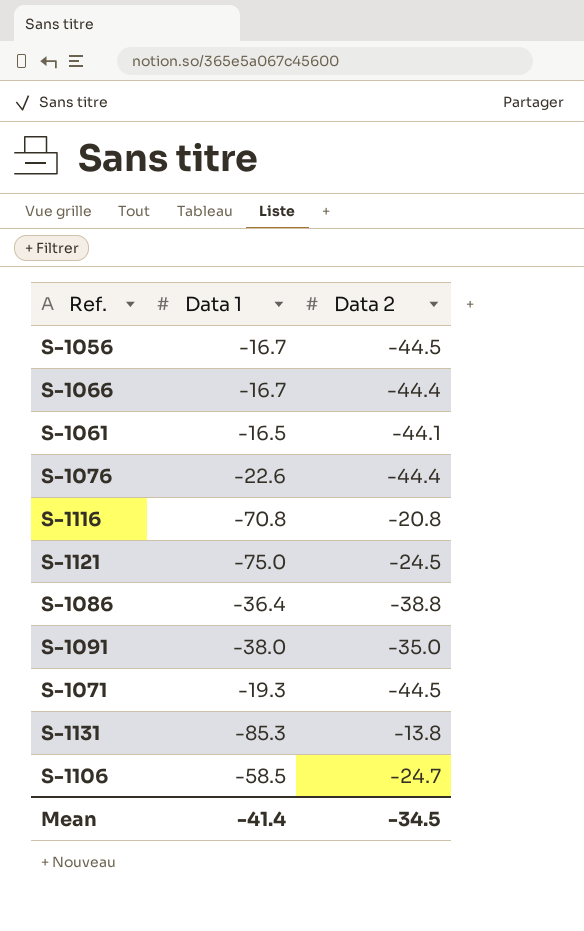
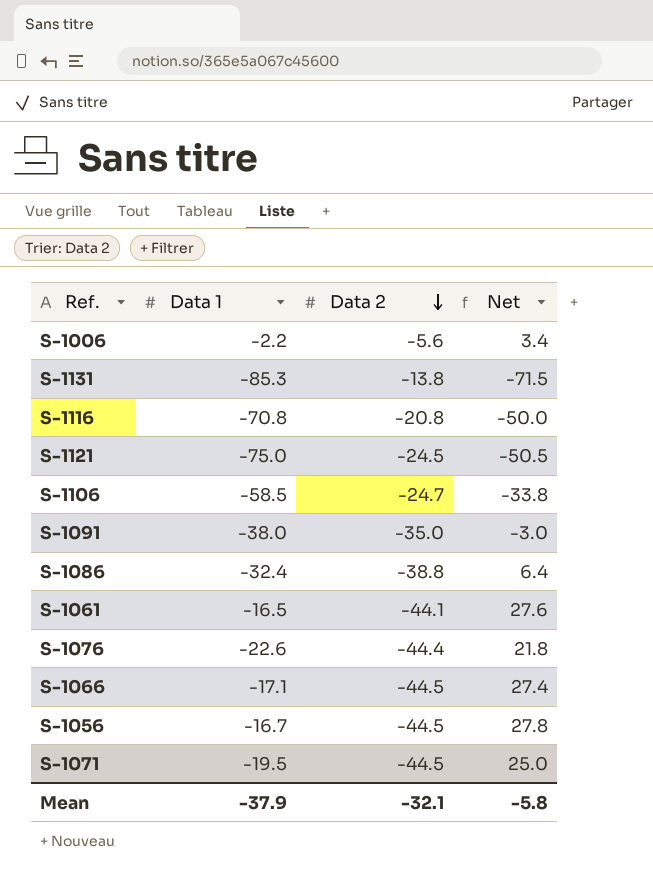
row order: none -> Data 2 descending
column Net | formula: none -> [Data 1] - [Data 2]
row S-1006: none -> -2.2 | -5.6 | 3.4
S-1086 | Data 1: -36.4 -> -32.4
S-1066 | Data 1: -16.7 -> -17.1
S-1066 | Data 2: -44.4 -> -44.5
S-1071 | Data 1: -19.3 -> -19.5
Mean | Data 1: -41.4 -> -37.9
Mean | Data 2: -34.5 -> -32.1

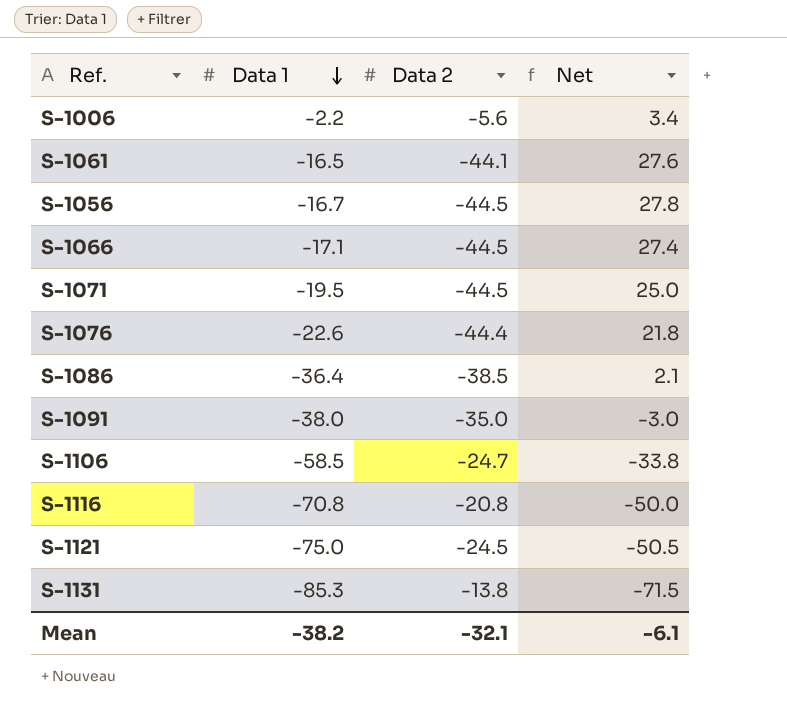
row order: Data 2 descending -> Data 1 descending
S-1086 | Data 1: -32.4 -> -36.4
S-1086 | Data 2: -38.8 -> -38.5
S-1086 | Net: 6.4 -> 2.1
Mean | Data 1: -37.9 -> -38.2
Mean | Net: -5.8 -> -6.1

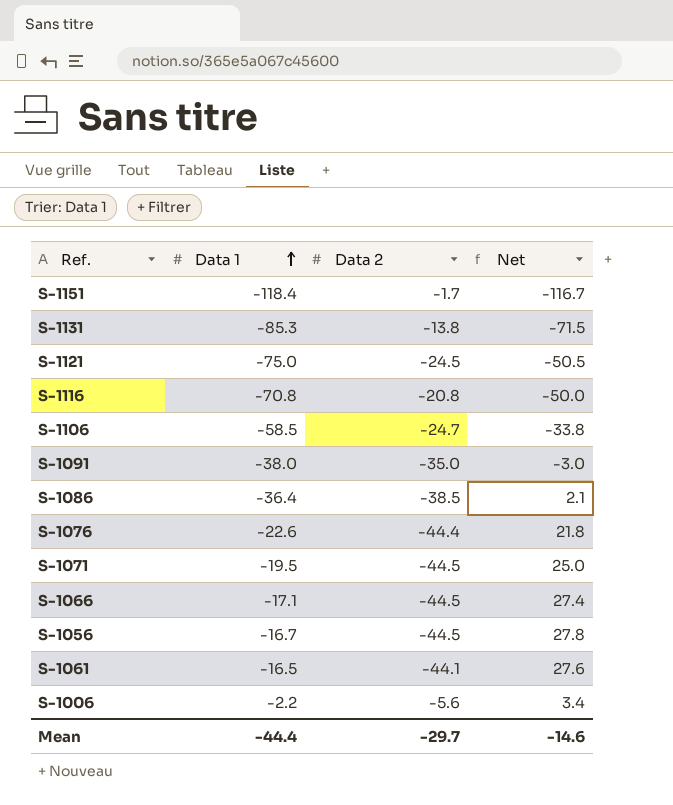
row order: Data 1 descending -> Data 1 ascending
row S-1151: none -> -118.4 | -1.7 | -116.7
Mean | Data 1: -38.2 -> -44.4
Mean | Data 2: -32.1 -> -29.7
Mean | Net: -6.1 -> -14.6

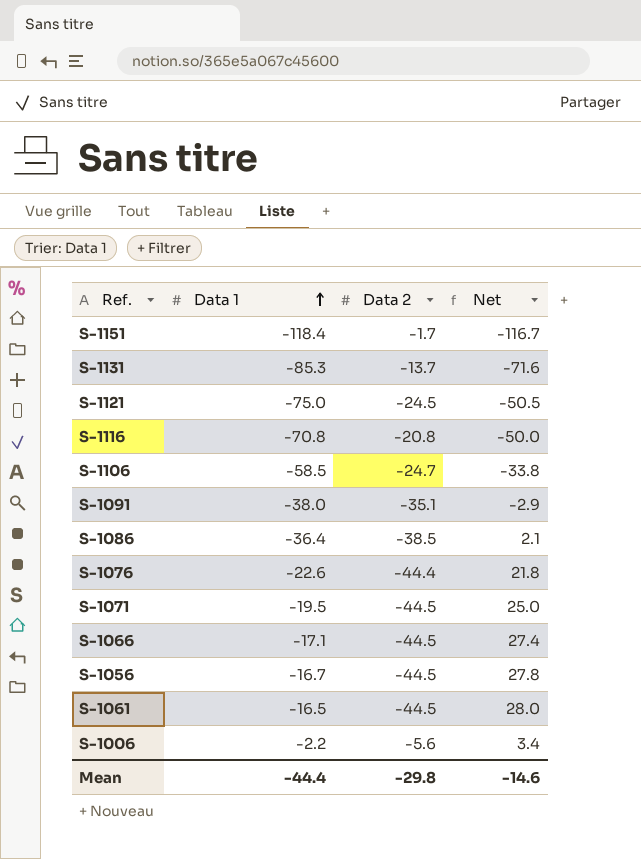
S-1131 | Data 2: -13.8 -> -13.7
S-1131 | Net: -71.5 -> -71.6
S-1091 | Data 2: -35.0 -> -35.1
S-1091 | Net: -3.0 -> -2.9
S-1061 | Data 2: -44.1 -> -44.5
S-1061 | Net: 27.6 -> 28.0
Mean | Data 2: -29.7 -> -29.8

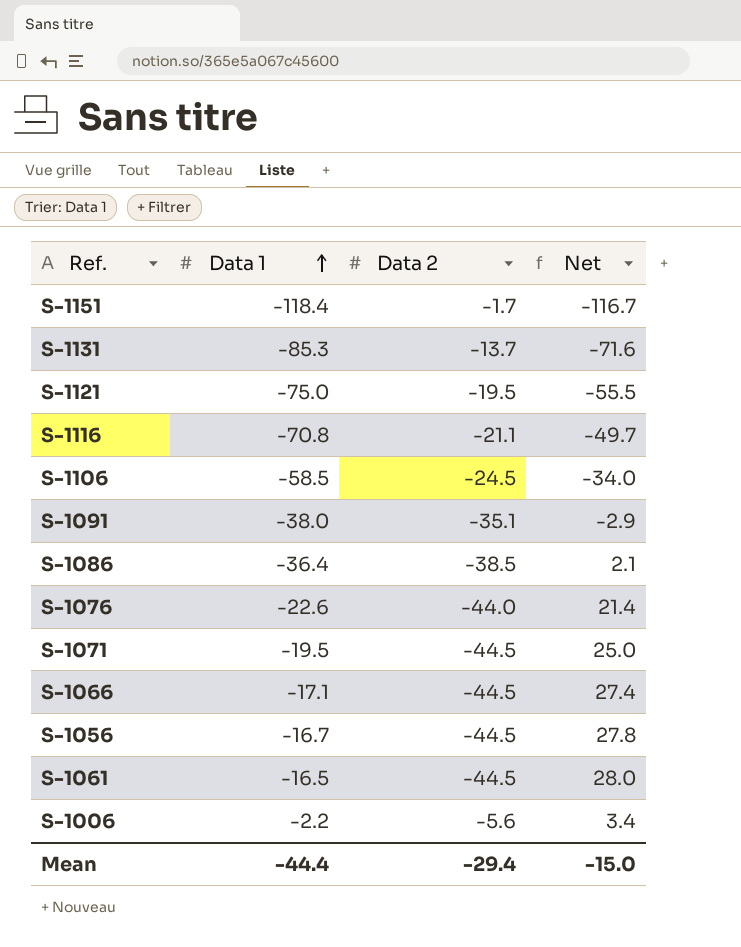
S-1121 | Data 2: -24.5 -> -19.5
S-1121 | Net: -50.5 -> -55.5
S-1116 | Data 2: -20.8 -> -21.1
S-1116 | Net: -50.0 -> -49.7
S-1106 | Data 2: -24.7 -> -24.5
S-1106 | Net: -33.8 -> -34.0
S-1076 | Data 2: -44.4 -> -44.0
S-1076 | Net: 21.8 -> 21.4
Mean | Data 2: -29.8 -> -29.4
Mean | Net: -14.6 -> -15.0

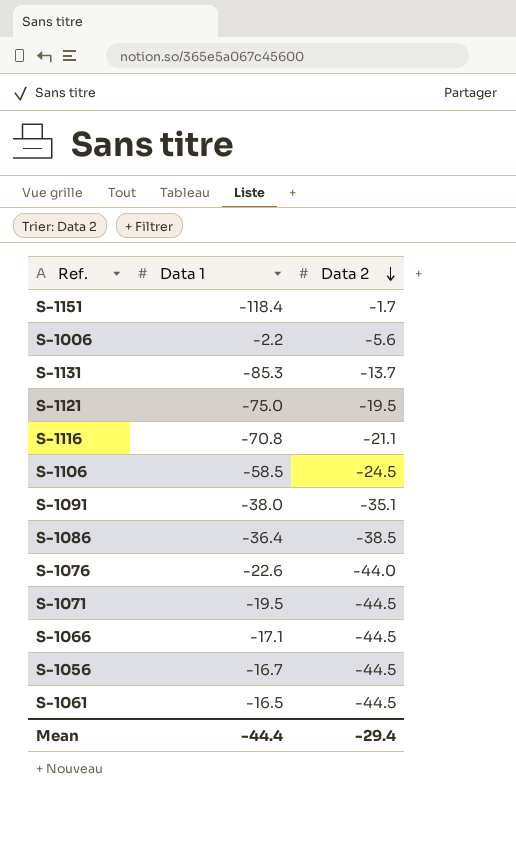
row order: Data 1 ascending -> Data 2 descending
column Net | formula: [Data 1] - [Data 2] -> none

